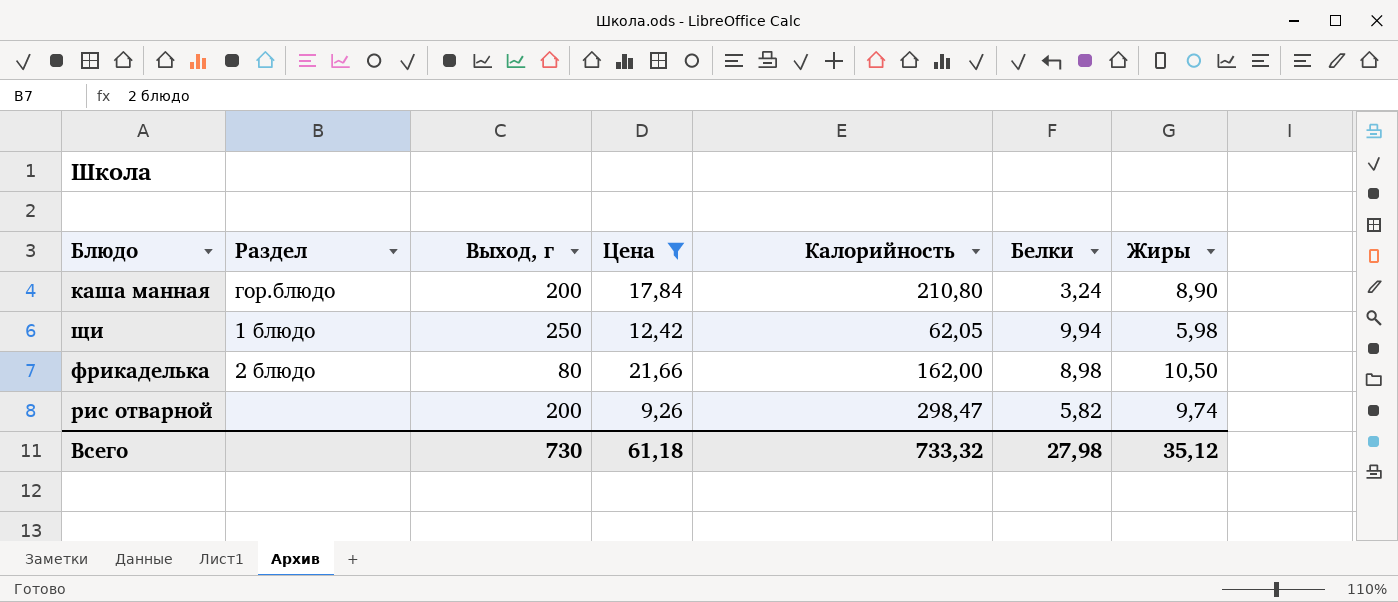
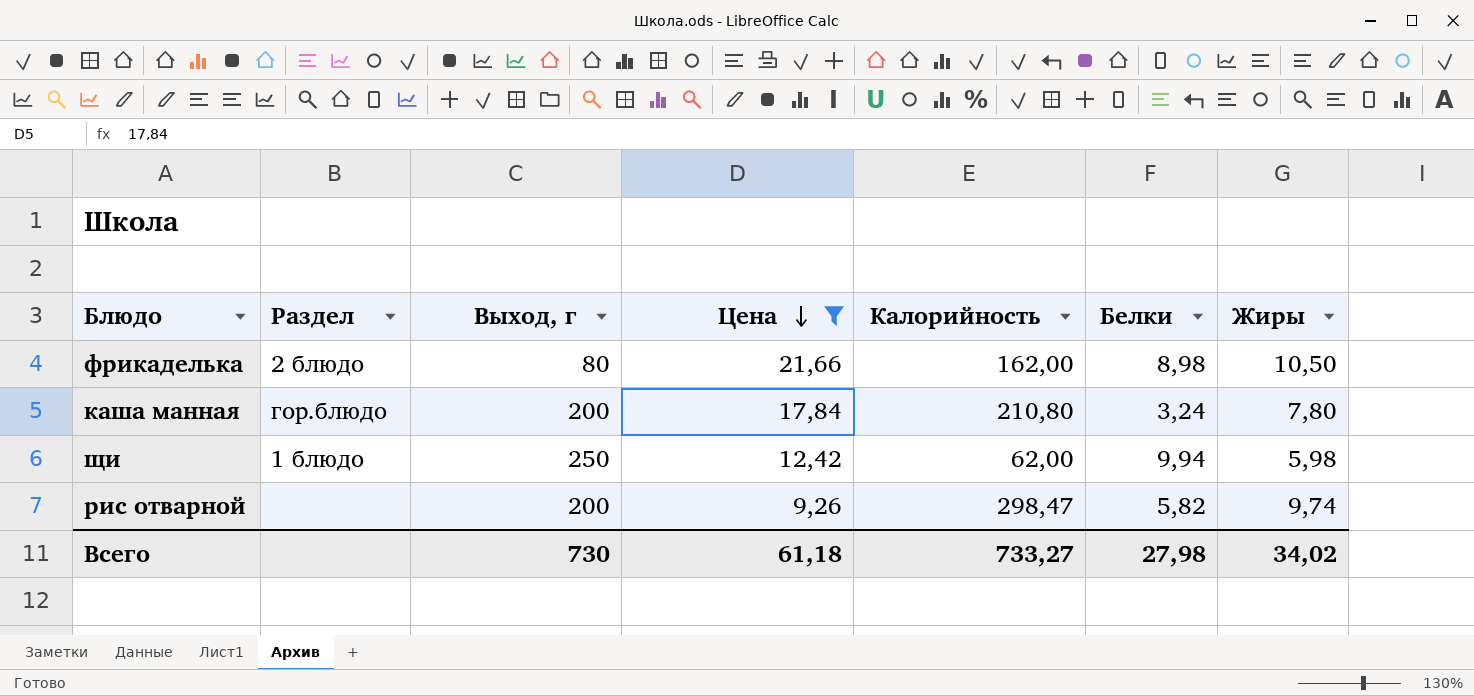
row order: none -> Цена descending
каша манная | Жиры: 8,90 -> 7,80
щи | Калорийность: 62,05 -> 62,00
Всего | Калорийность: 733,32 -> 733,27
Всего | Жиры: 35,12 -> 34,02

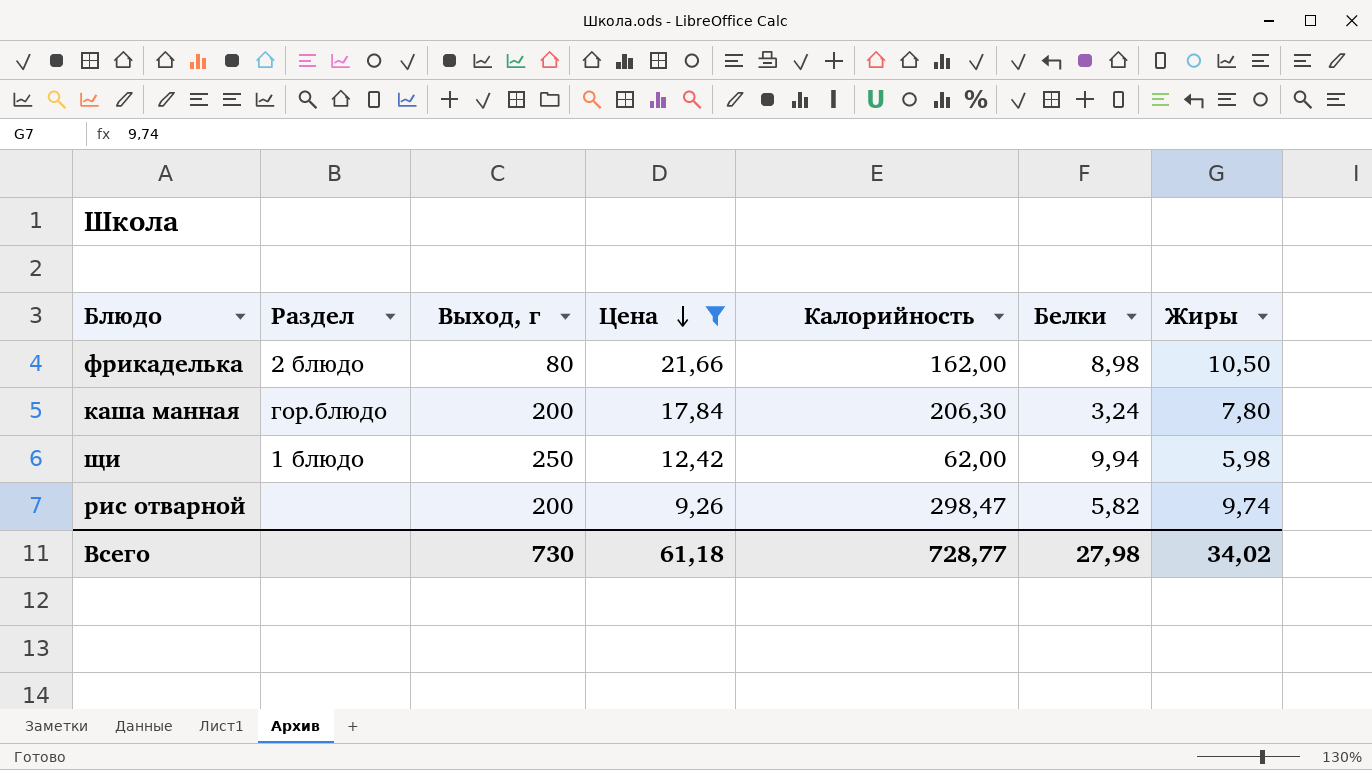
каша манная | Калорийность: 210,80 -> 206,30
Всего | Калорийность: 733,27 -> 728,77

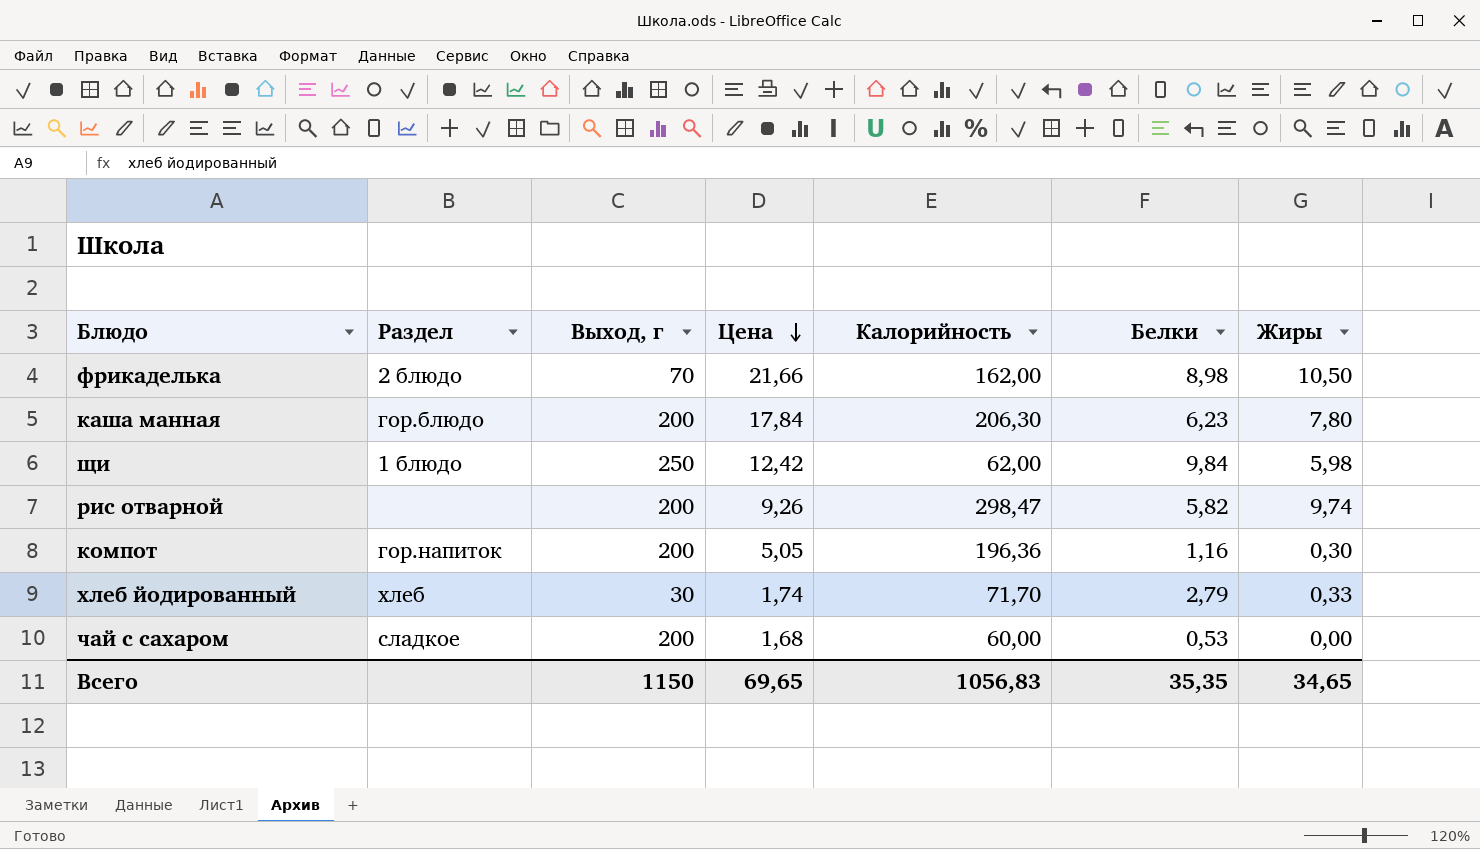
filter: Цена >= 9,26 -> none
фрикаделька | Выход, г: 80 -> 70
каша манная | Белки: 3,24 -> 6,23
щи | Белки: 9,94 -> 9,84
Всего | Выход, г: 730 -> 1150
Всего | Цена: 61,18 -> 69,65
Всего | Калорийность: 728,77 -> 1056,83
Всего | Белки: 27,98 -> 35,35
Всего | Жиры: 34,02 -> 34,65

